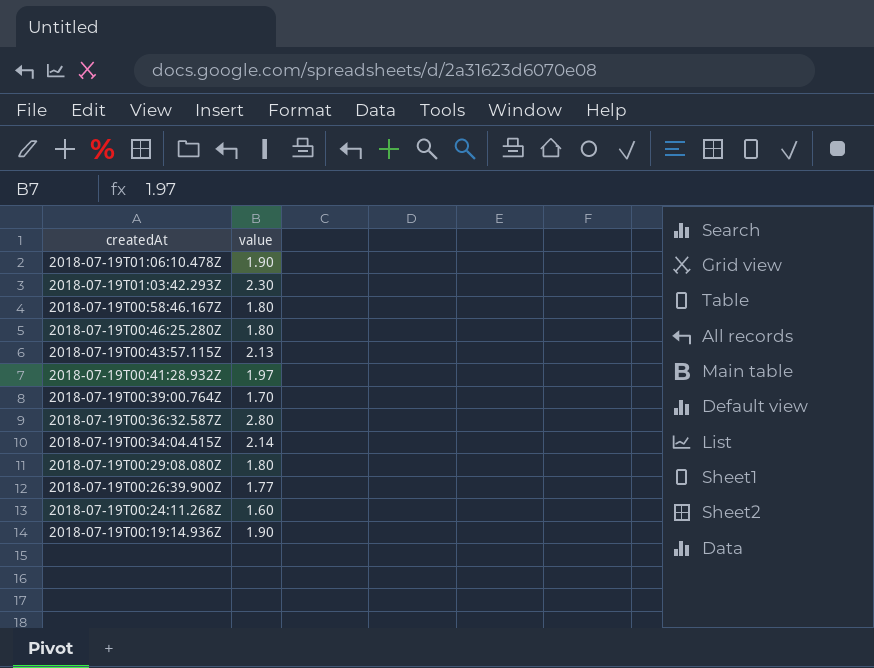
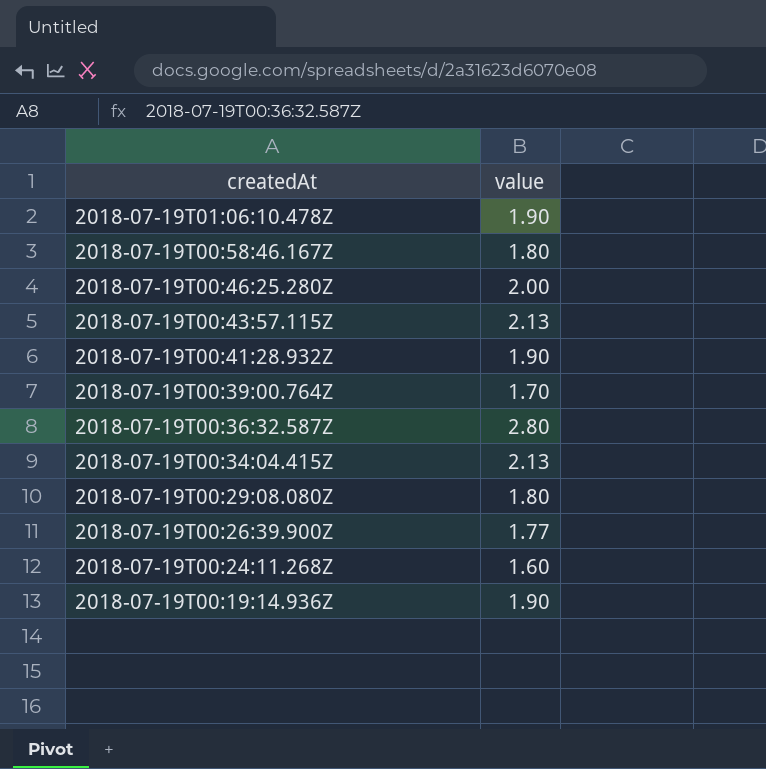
row 2018-07-19T01:03:42.293Z: 2.30 -> none
2018-07-19T00:46:25.280Z | value: 1.80 -> 2.00
2018-07-19T00:41:28.932Z | value: 1.97 -> 1.90
2018-07-19T00:34:04.415Z | value: 2.14 -> 2.13

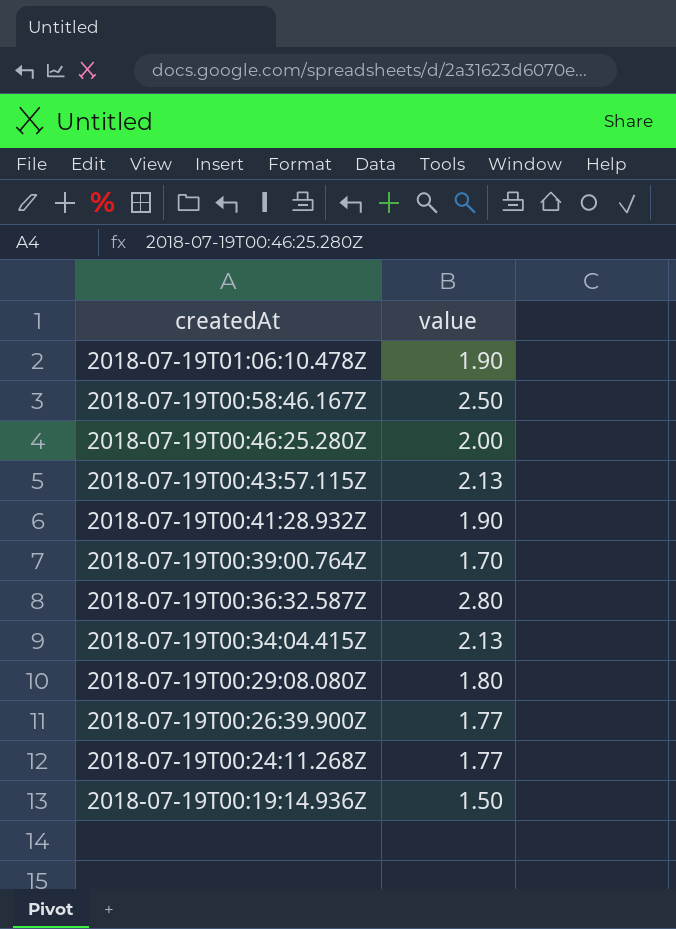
2018-07-19T00:58:46.167Z | value: 1.80 -> 2.50
2018-07-19T00:24:11.268Z | value: 1.60 -> 1.77
2018-07-19T00:19:14.936Z | value: 1.90 -> 1.50

